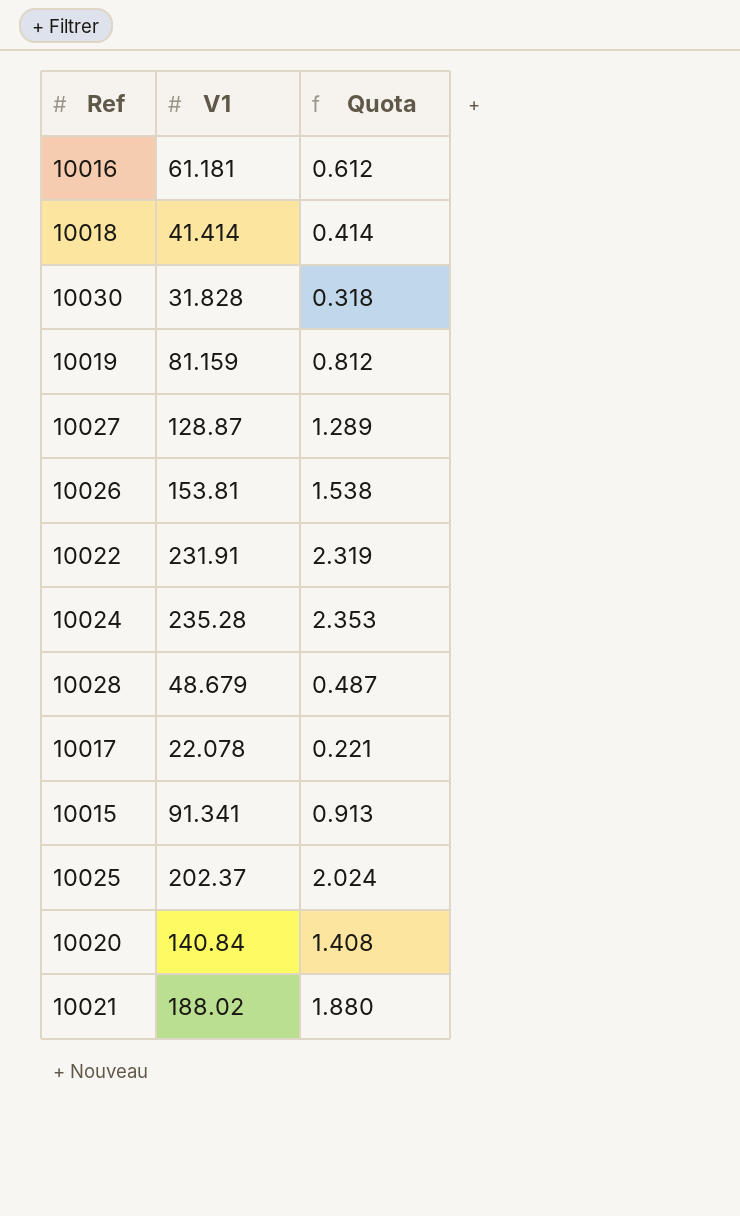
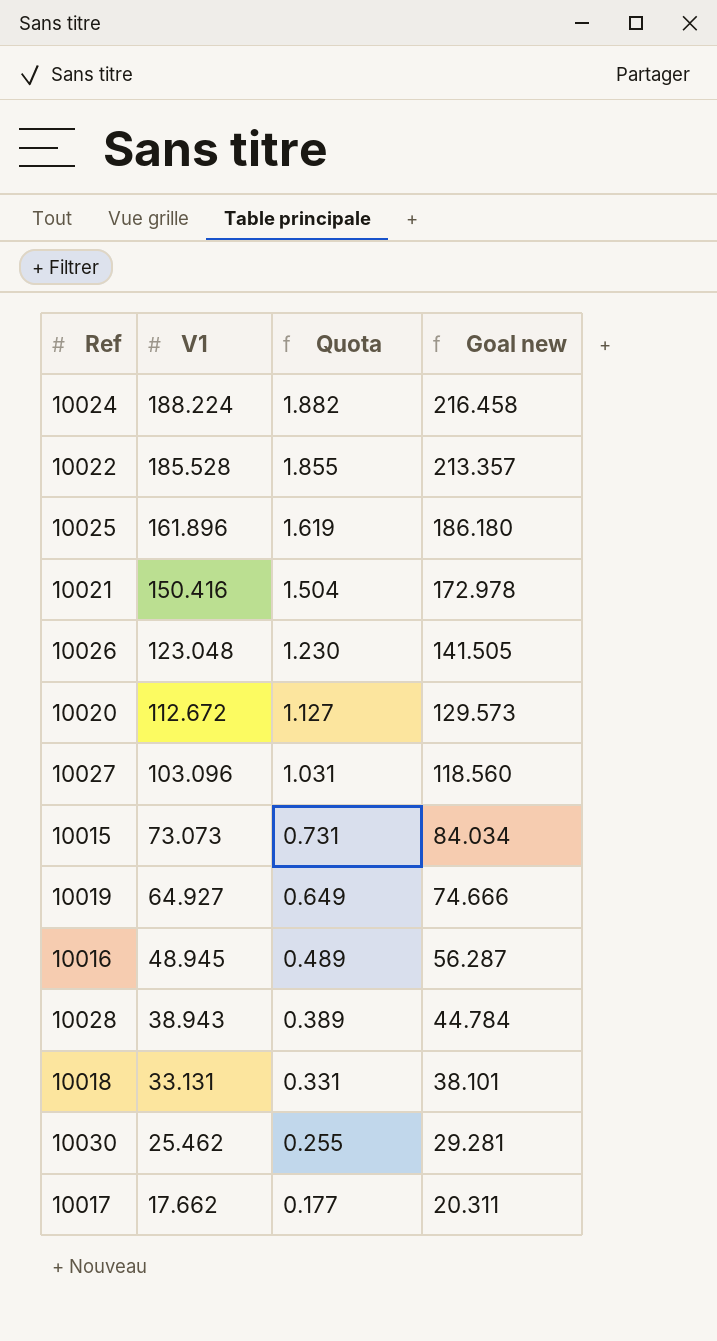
row order: none -> V1 descending
column Goal new | formula: none -> [V1] * 1.15
10024 | V1: 235.28 -> 188.224
10024 | Quota: 2.353 -> 1.882
10022 | V1: 231.91 -> 185.528
10022 | Quota: 2.319 -> 1.855
10025 | V1: 202.37 -> 161.896
10025 | Quota: 2.024 -> 1.619
10021 | V1: 188.02 -> 150.416
10021 | Quota: 1.880 -> 1.504
10026 | V1: 153.81 -> 123.048
10026 | Quota: 1.538 -> 1.230
10020 | V1: 140.84 -> 112.672
10020 | Quota: 1.408 -> 1.127
10027 | V1: 128.87 -> 103.096
10027 | Quota: 1.289 -> 1.031
10015 | V1: 91.341 -> 73.073
10015 | Quota: 0.913 -> 0.731
10019 | V1: 81.159 -> 64.927
10019 | Quota: 0.812 -> 0.649
10016 | V1: 61.181 -> 48.945
10016 | Quota: 0.612 -> 0.489
10028 | V1: 48.679 -> 38.943
10028 | Quota: 0.487 -> 0.389
10018 | V1: 41.414 -> 33.131
10018 | Quota: 0.414 -> 0.331
10030 | V1: 31.828 -> 25.462
10030 | Quota: 0.318 -> 0.255
10017 | V1: 22.078 -> 17.662
10017 | Quota: 0.221 -> 0.177

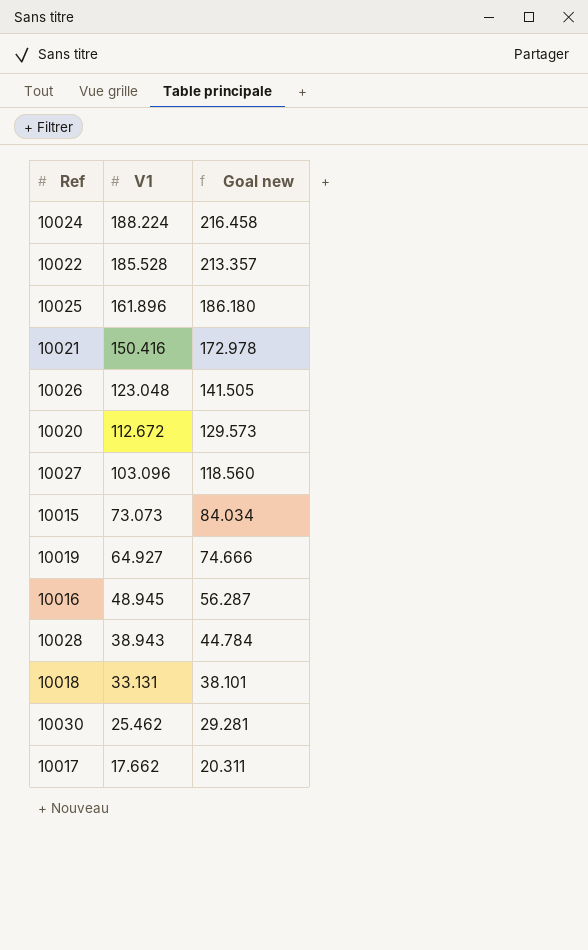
column Quota | formula: [V1] * 0.01 -> none

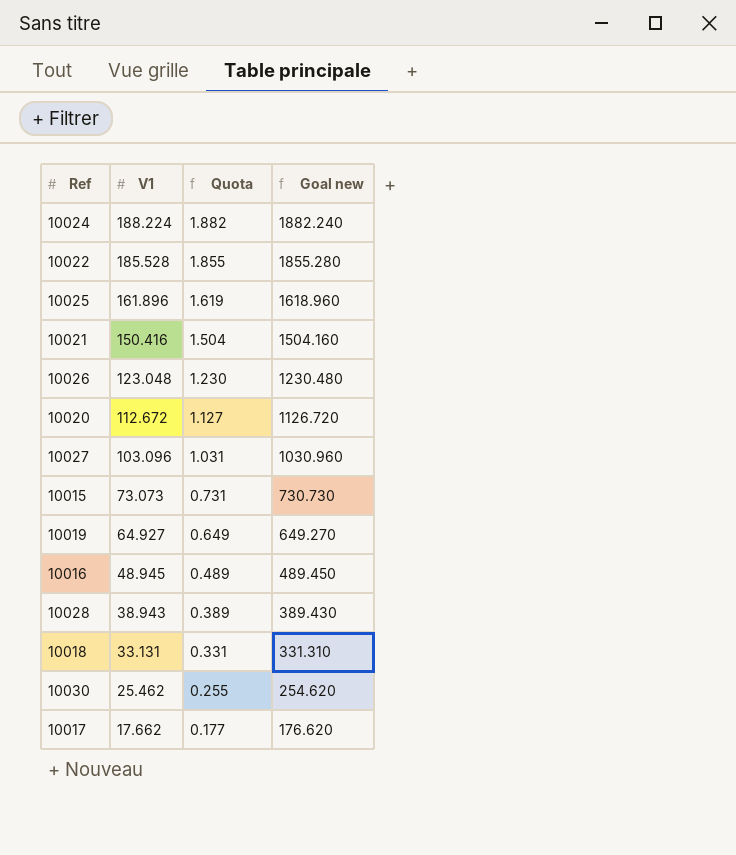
column Quota | formula: none -> [V1] * 0.01
column Goal new | formula: [V1] * 1.15 -> [V1] * 10

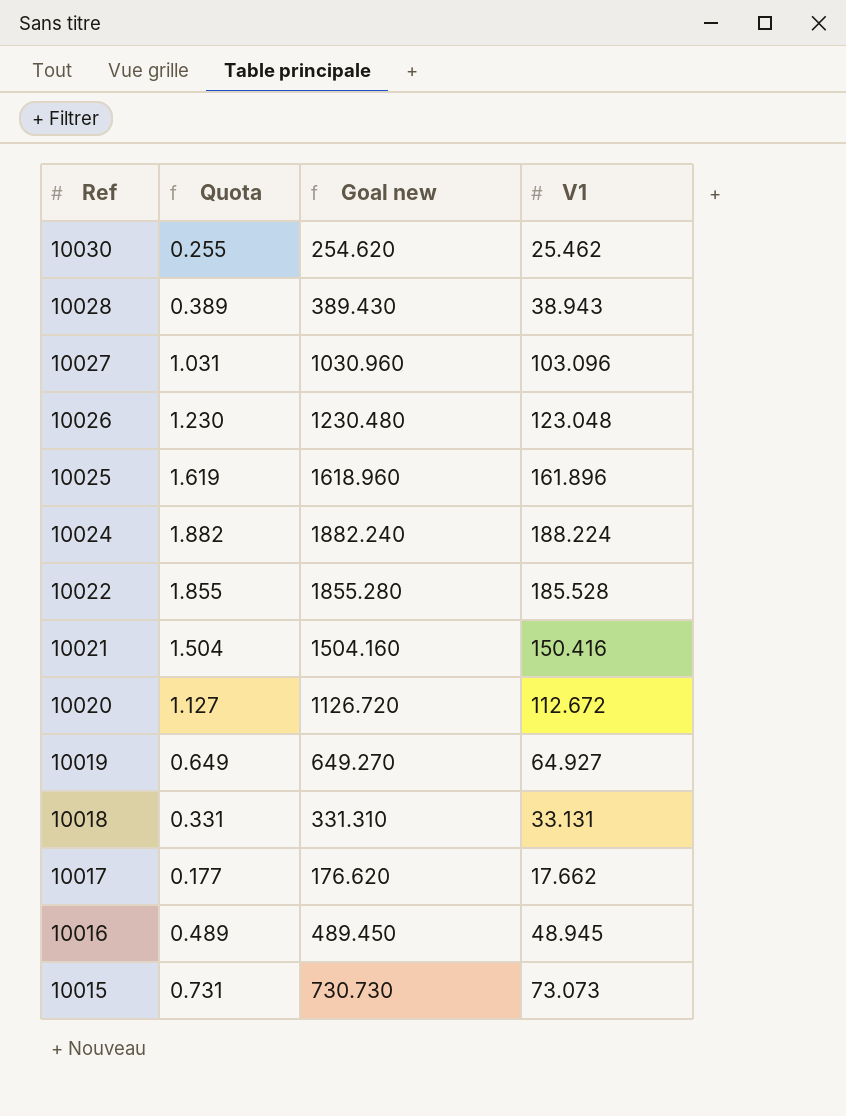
row order: V1 descending -> Ref descending
column V1 | position: 2 -> 4

